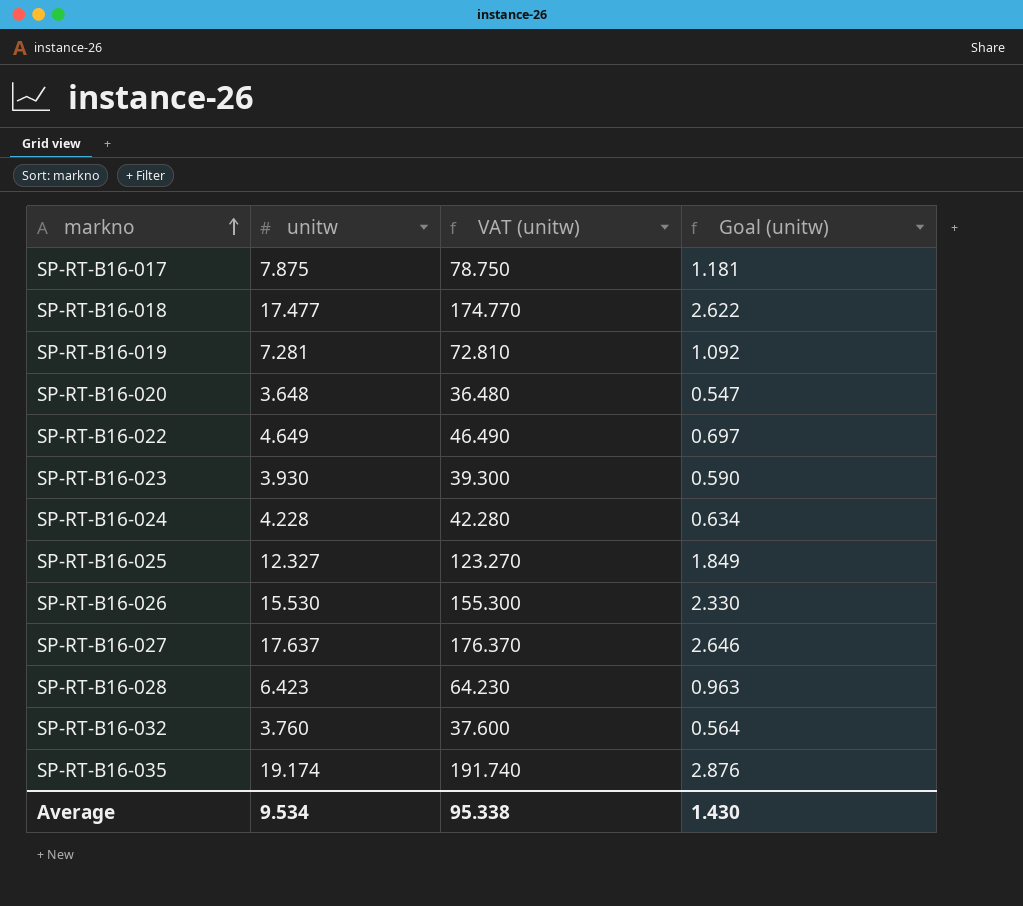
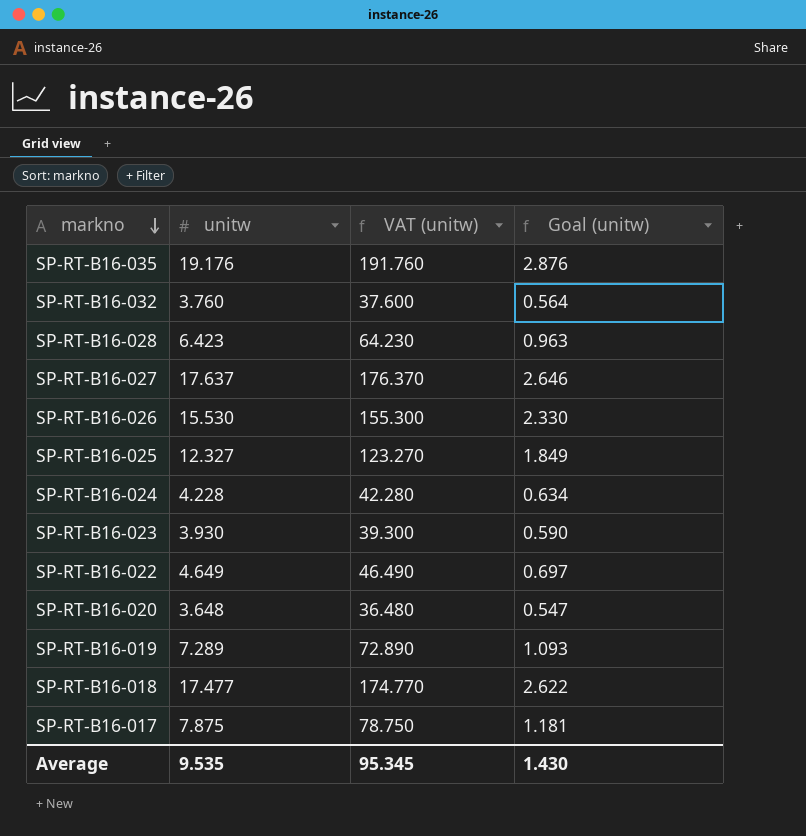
row order: markno ascending -> markno descending
SP-RT-B16-035 | unitw: 19.174 -> 19.176
SP-RT-B16-035 | VAT (unitw): 191.740 -> 191.760
SP-RT-B16-019 | unitw: 7.281 -> 7.289
SP-RT-B16-019 | VAT (unitw): 72.810 -> 72.890
SP-RT-B16-019 | Goal (unitw): 1.092 -> 1.093
Average | unitw: 9.534 -> 9.535
Average | VAT (unitw): 95.338 -> 95.345

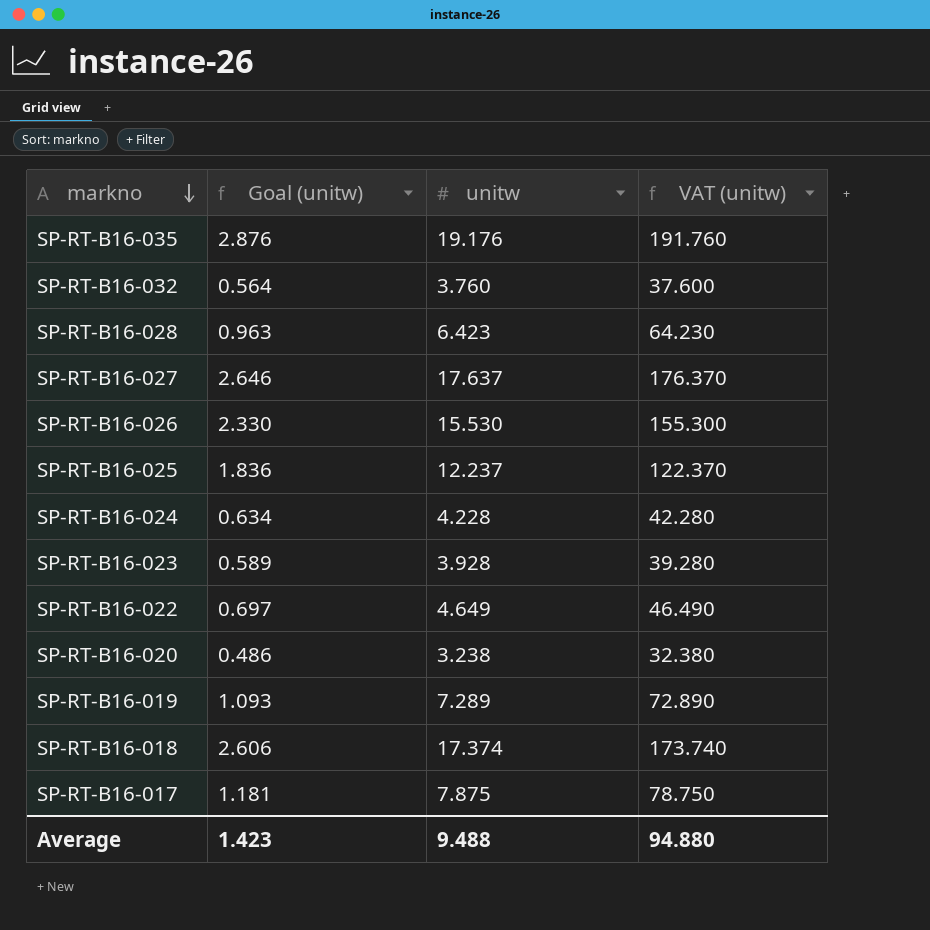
column Goal (unitw) | position: 4 -> 2
SP-RT-B16-025 | Goal (unitw): 1.849 -> 1.836
SP-RT-B16-025 | unitw: 12.327 -> 12.237
SP-RT-B16-025 | VAT (unitw): 123.270 -> 122.370
SP-RT-B16-023 | Goal (unitw): 0.590 -> 0.589
SP-RT-B16-023 | unitw: 3.930 -> 3.928
SP-RT-B16-023 | VAT (unitw): 39.300 -> 39.280
SP-RT-B16-020 | Goal (unitw): 0.547 -> 0.486
SP-RT-B16-020 | unitw: 3.648 -> 3.238
SP-RT-B16-020 | VAT (unitw): 36.480 -> 32.380
SP-RT-B16-018 | Goal (unitw): 2.622 -> 2.606
SP-RT-B16-018 | unitw: 17.477 -> 17.374
SP-RT-B16-018 | VAT (unitw): 174.770 -> 173.740
Average | Goal (unitw): 1.430 -> 1.423
Average | unitw: 9.535 -> 9.488
Average | VAT (unitw): 95.345 -> 94.880

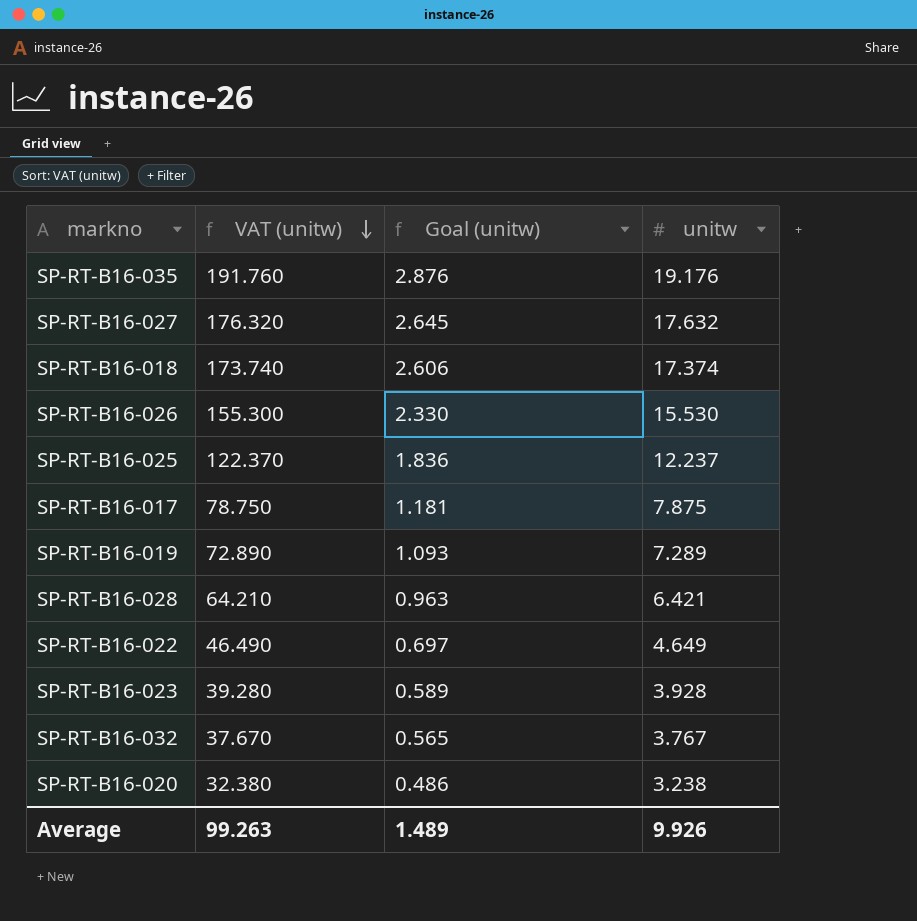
row order: markno descending -> VAT (unitw) descending
column VAT (unitw) | position: 4 -> 2
row SP-RT-B16-024: 0.634 | 4.228 | 42.280 -> none
SP-RT-B16-027 | VAT (unitw): 176.370 -> 176.320
SP-RT-B16-027 | Goal (unitw): 2.646 -> 2.645
SP-RT-B16-027 | unitw: 17.637 -> 17.632
SP-RT-B16-028 | VAT (unitw): 64.230 -> 64.210
SP-RT-B16-028 | unitw: 6.423 -> 6.421
SP-RT-B16-032 | VAT (unitw): 37.600 -> 37.670
SP-RT-B16-032 | Goal (unitw): 0.564 -> 0.565
SP-RT-B16-032 | unitw: 3.760 -> 3.767
Average | VAT (unitw): 94.880 -> 99.263
Average | Goal (unitw): 1.423 -> 1.489
Average | unitw: 9.488 -> 9.926

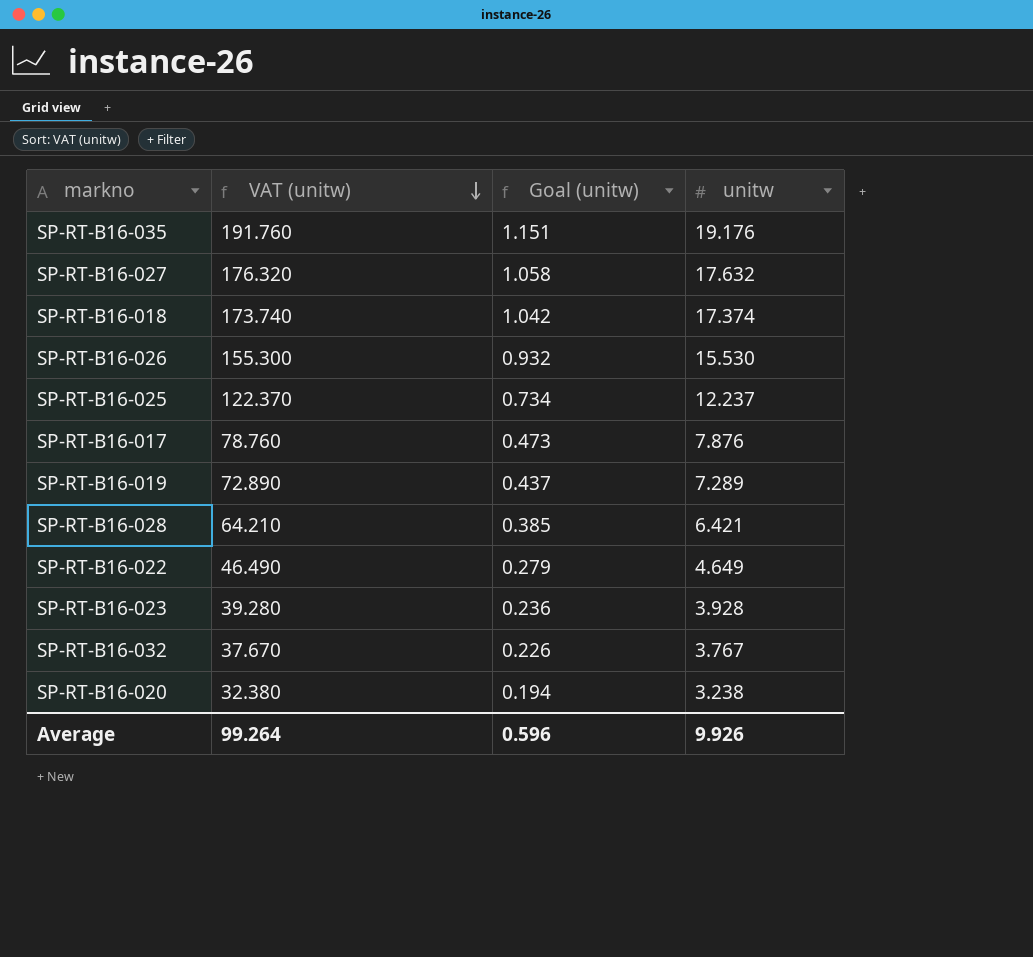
column Goal (unitw) | formula: [unitw] * 0.15 -> [unitw] * 0.06
SP-RT-B16-017 | VAT (unitw): 78.750 -> 78.760
SP-RT-B16-017 | unitw: 7.875 -> 7.876
Average | VAT (unitw): 99.263 -> 99.264
Average | Goal (unitw): 1.489 -> 0.596

